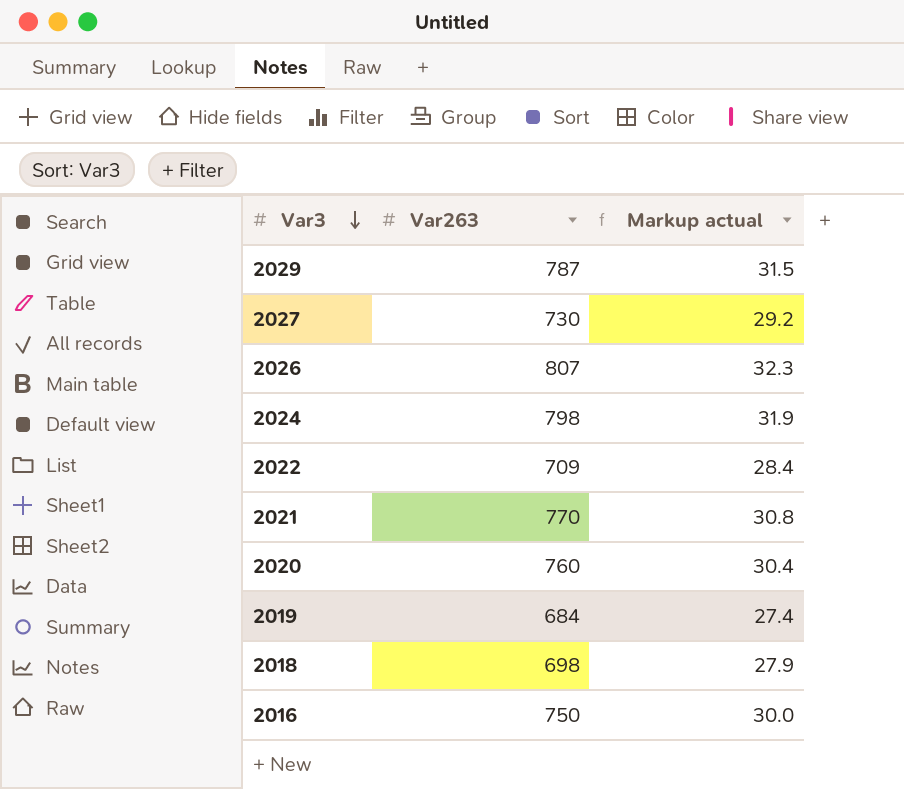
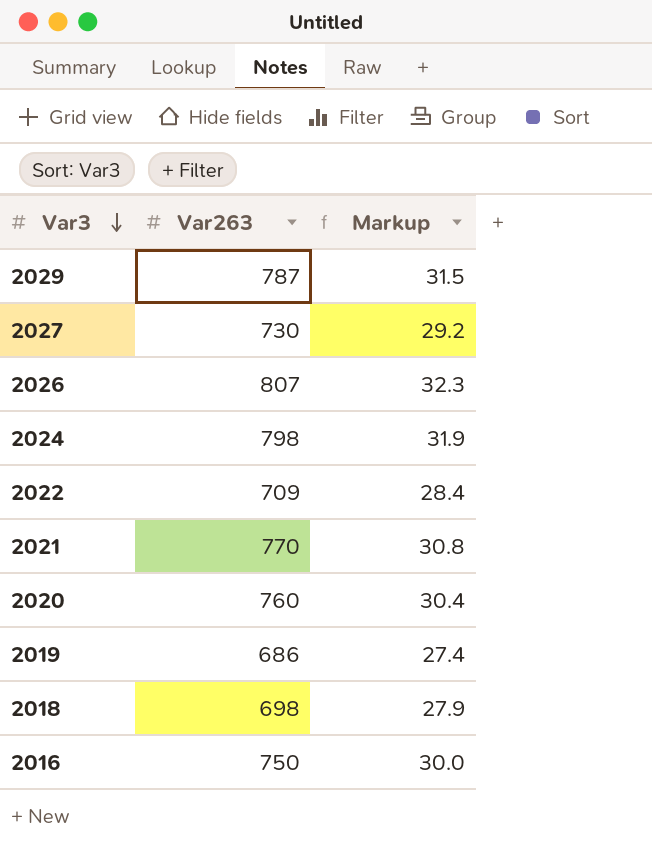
column name: Markup actual -> Markup
2019 | Var263: 684 -> 686

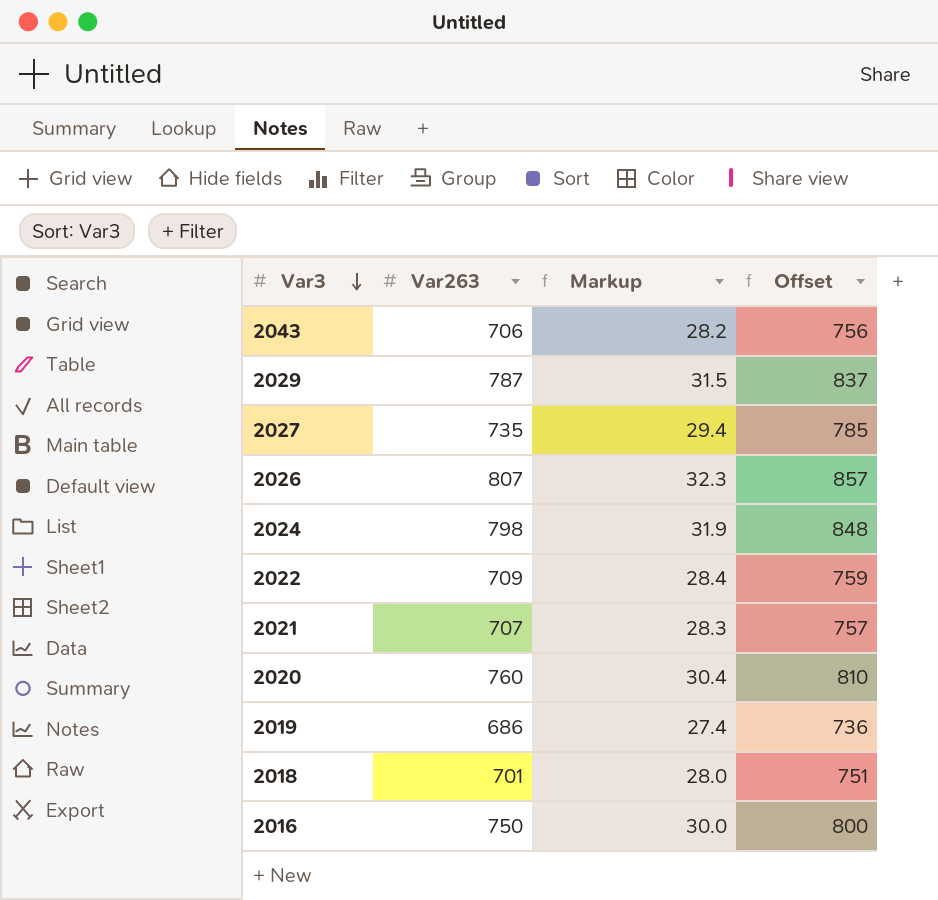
column Offset | formula: none -> [Var263] + 50
row 2043: none -> 706 | 28.2 | 756
2027 | Var263: 730 -> 735
2027 | Markup: 29.2 -> 29.4
2021 | Var263: 770 -> 707
2021 | Markup: 30.8 -> 28.3
2018 | Var263: 698 -> 701
2018 | Markup: 27.9 -> 28.0

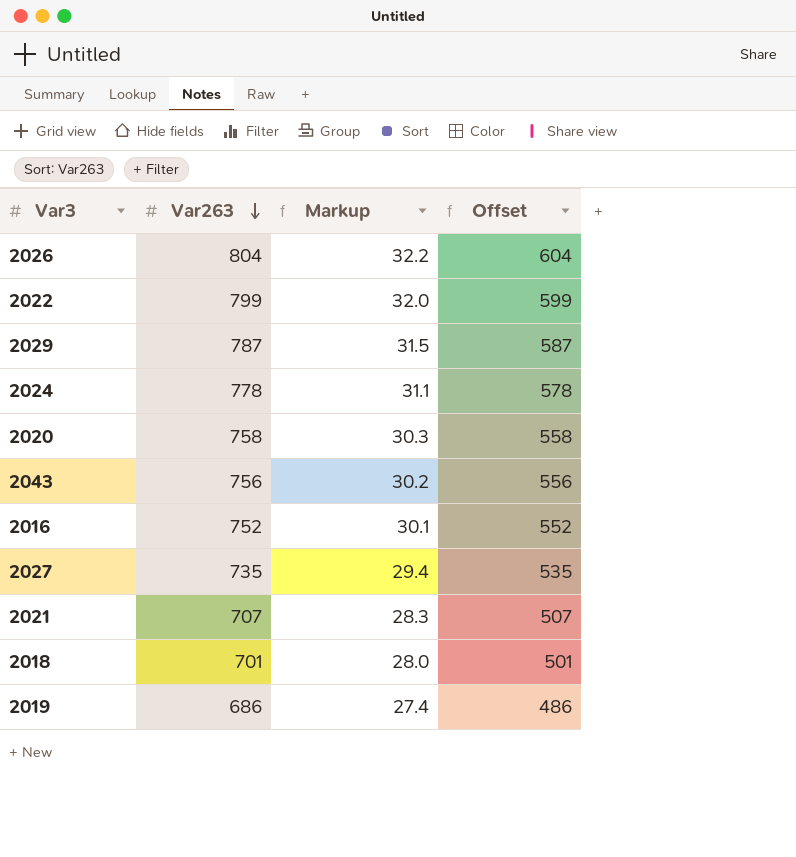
row order: Var3 descending -> Var263 descending
column Offset | formula: [Var263] + 50 -> [Var263] - 200
2026 | Var263: 807 -> 804
2026 | Markup: 32.3 -> 32.2
2022 | Var263: 709 -> 799
2022 | Markup: 28.4 -> 32.0
2024 | Var263: 798 -> 778
2024 | Markup: 31.9 -> 31.1
2020 | Var263: 760 -> 758
2020 | Markup: 30.4 -> 30.3
2043 | Var263: 706 -> 756
2043 | Markup: 28.2 -> 30.2
2016 | Var263: 750 -> 752
2016 | Markup: 30.0 -> 30.1

